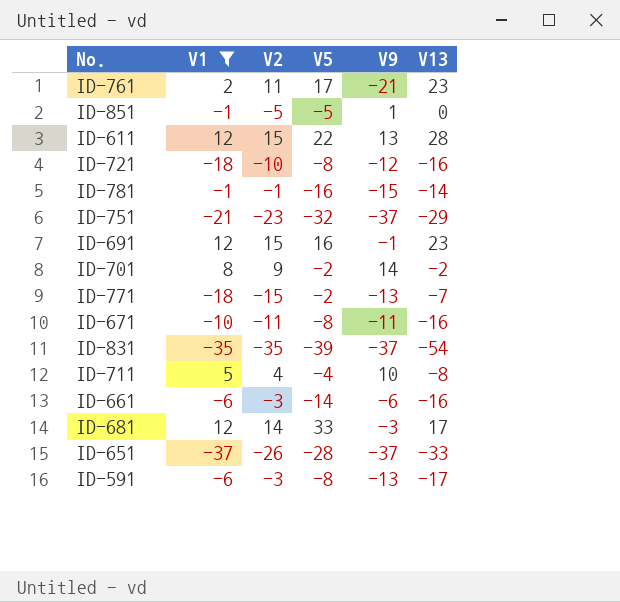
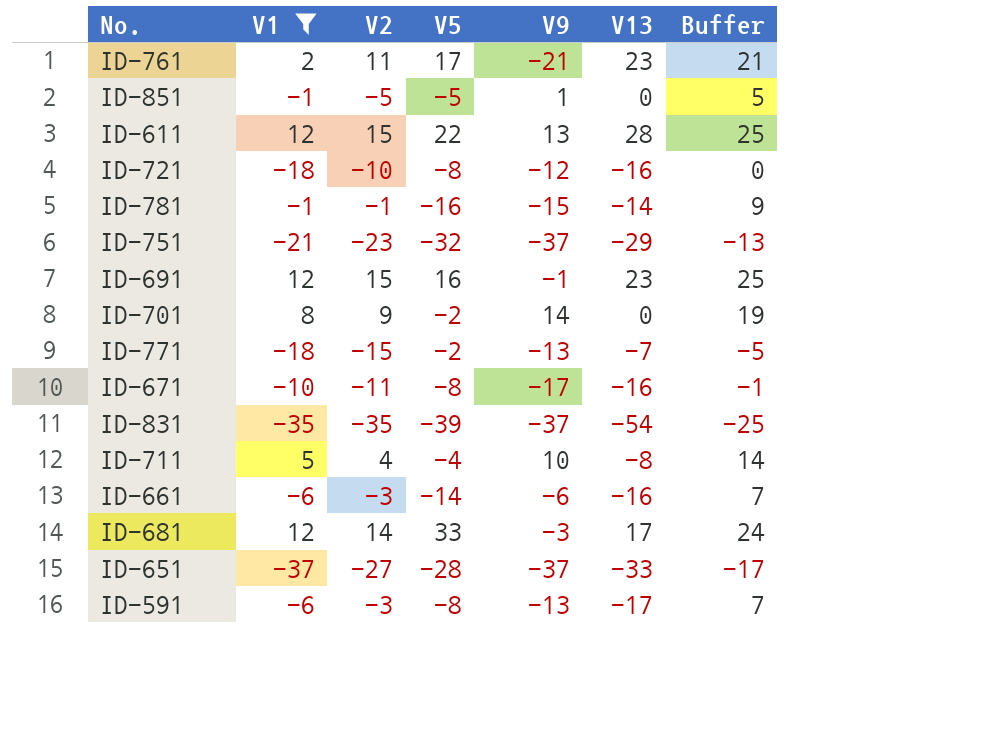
column Buffer | formula: none -> [V2] + 10
ID-701 | V13: -2 -> 0
ID-671 | V9: -11 -> -17
ID-651 | V2: -26 -> -27

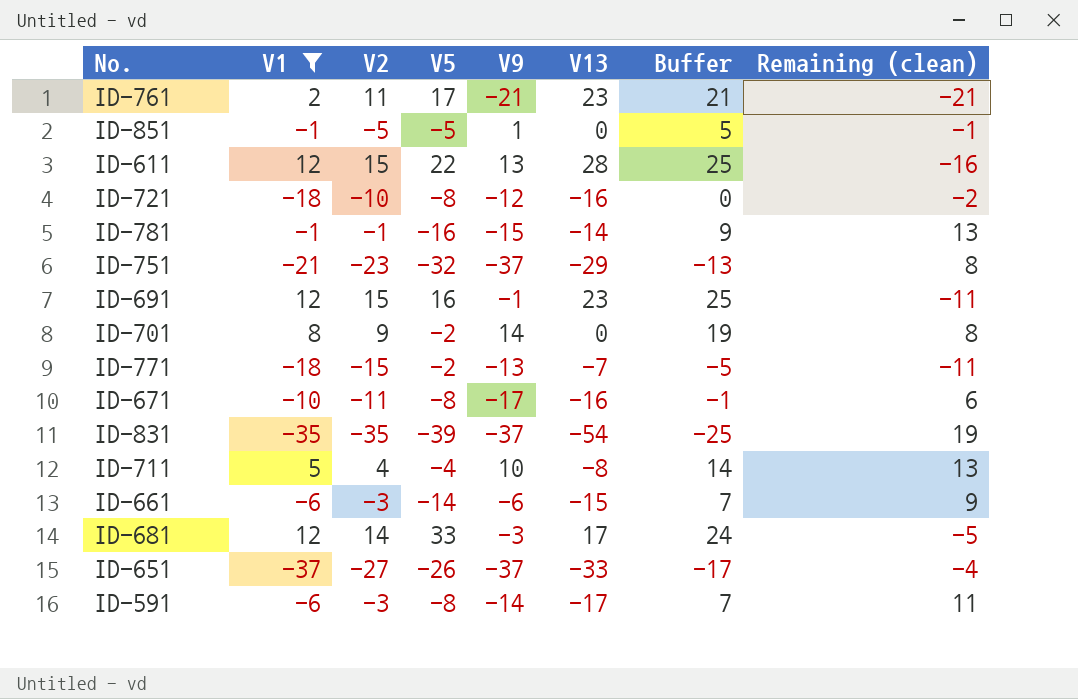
column Remaining (clean) | formula: none -> [V1] - [V13]
ID-661 | V13: -16 -> -15
ID-651 | V5: -28 -> -26
ID-591 | V9: -13 -> -14

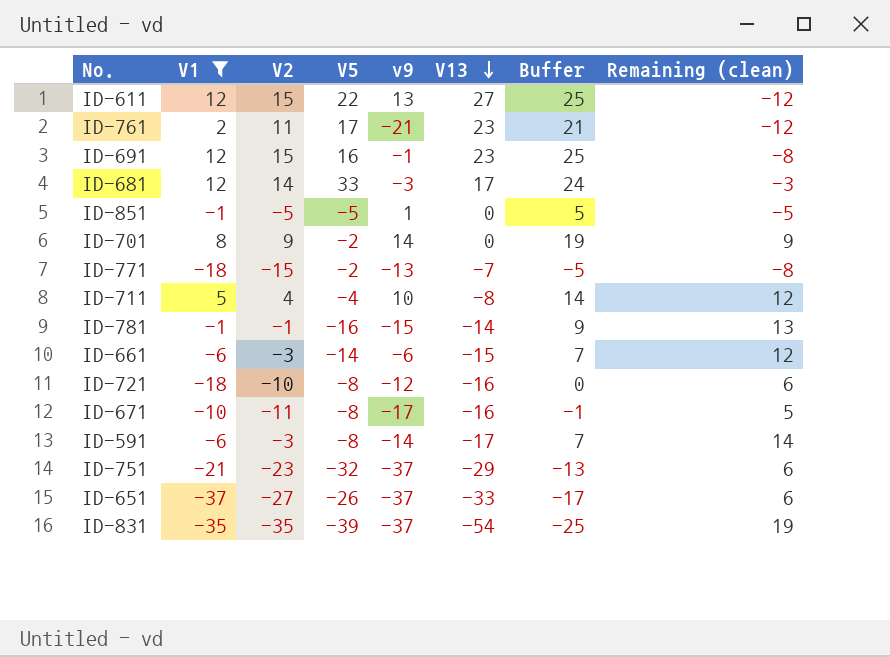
row order: none -> V13 descending
column name: V9 -> v9
column Remaining (clean) | formula: [V1] - [V13] -> [V2] - [V13]
ID-611 | V13: 28 -> 27

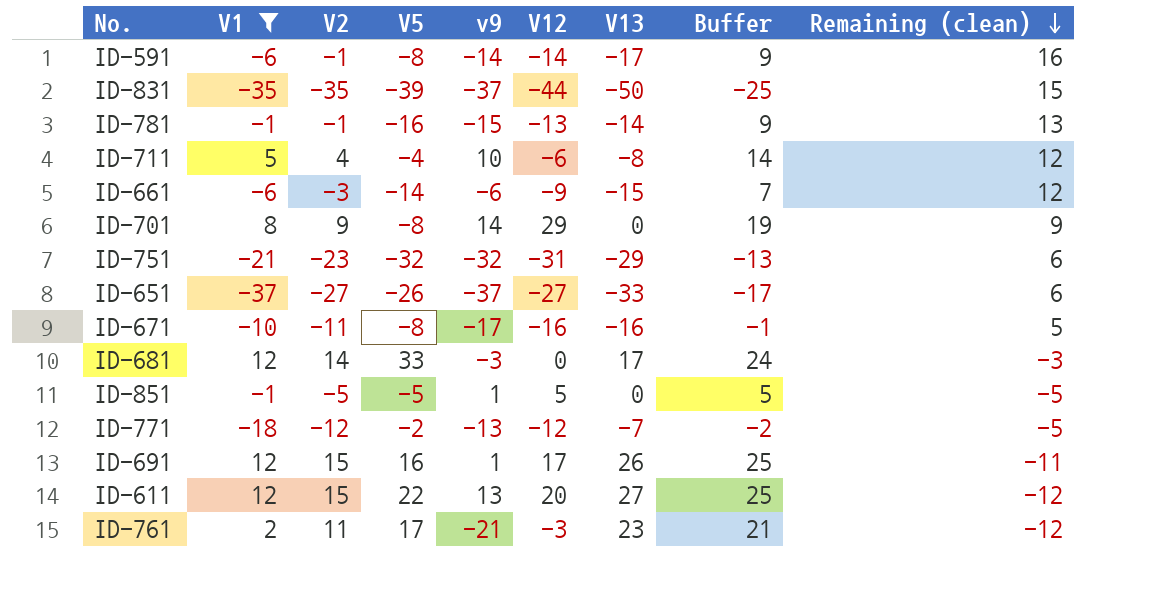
row order: V13 descending -> Remaining (clean) descending
column V12 | position: none -> 6
row ID-721: -18 | -10 | -8 | -12 | -16 | 0 | 6 -> none
ID-591 | V2: -3 -> -1
ID-591 | Buffer: 7 -> 9
ID-591 | Remaining (clean): 14 -> 16
ID-831 | V13: -54 -> -50
ID-831 | Remaining (clean): 19 -> 15
ID-701 | V5: -2 -> -8
ID-751 | v9: -37 -> -32
ID-771 | V2: -15 -> -12
ID-771 | Buffer: -5 -> -2
ID-771 | Remaining (clean): -8 -> -5
ID-691 | v9: -1 -> 1
ID-691 | V13: 23 -> 26
ID-691 | Remaining (clean): -8 -> -11

